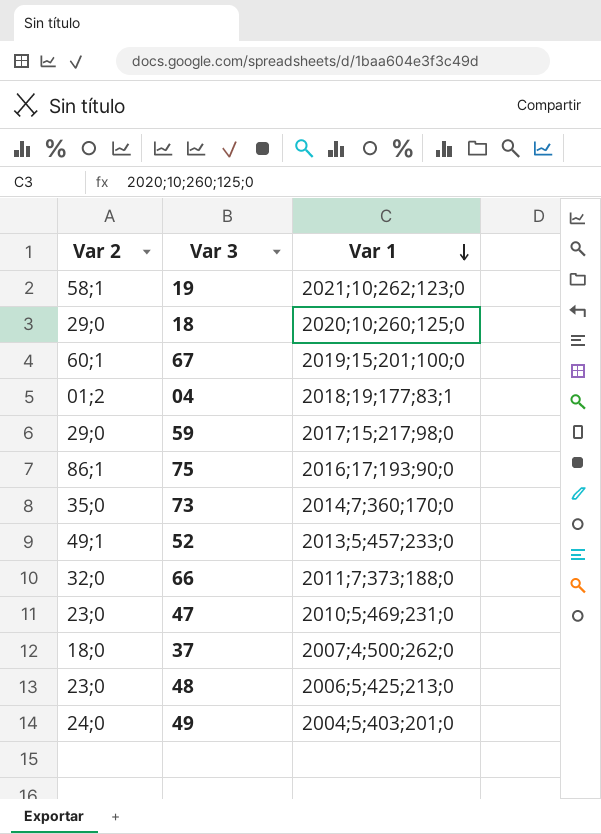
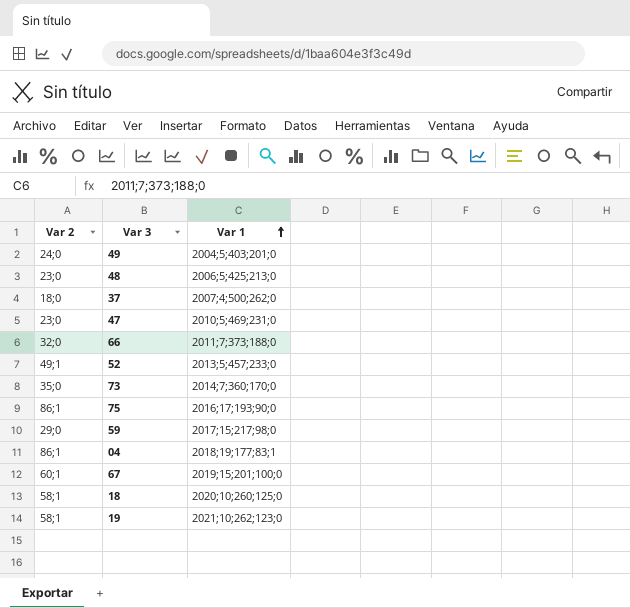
row order: Var 1 descending -> Var 1 ascending
04 | Var 2: 01;2 -> 86;1
18 | Var 2: 29;0 -> 58;1

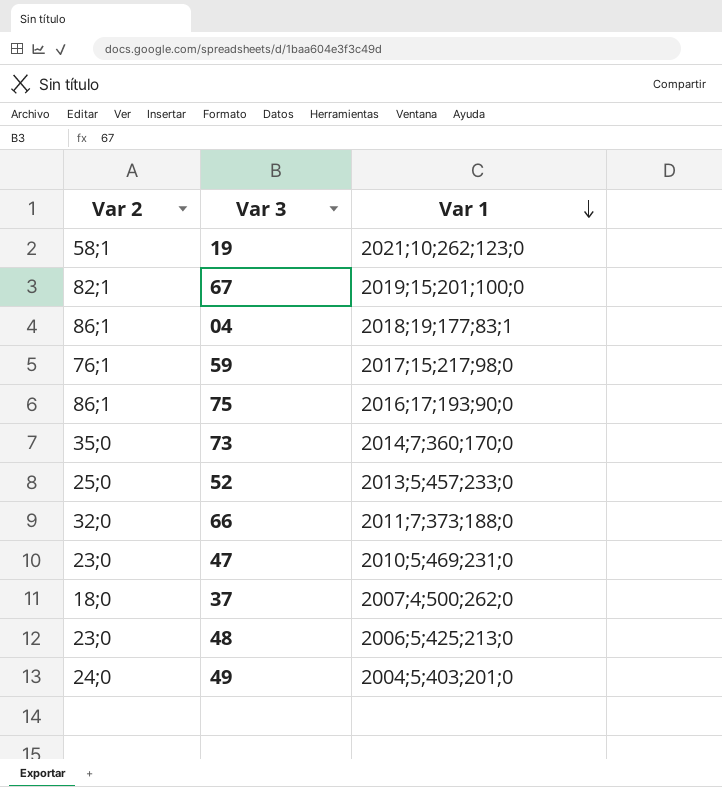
row order: Var 1 ascending -> Var 1 descending
row 18: 58;1 | 2020;10;260;125;0 -> none
67 | Var 2: 60;1 -> 82;1
59 | Var 2: 29;0 -> 76;1
52 | Var 2: 49;1 -> 25;0

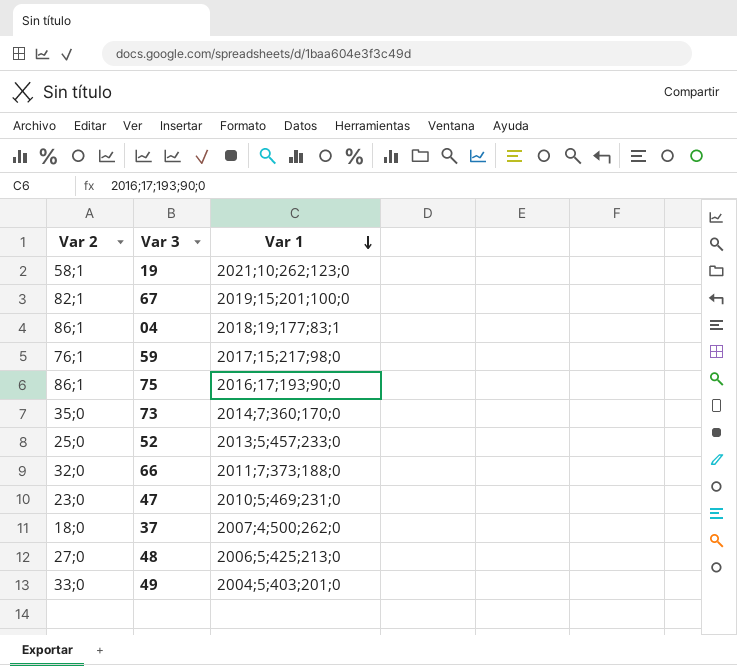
48 | Var 2: 23;0 -> 27;0
49 | Var 2: 24;0 -> 33;0

